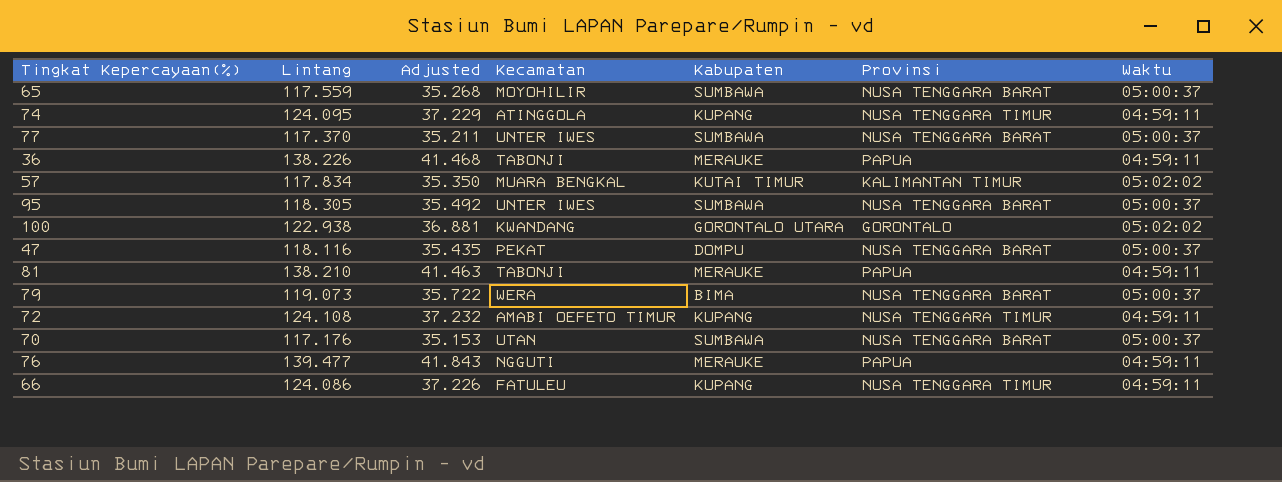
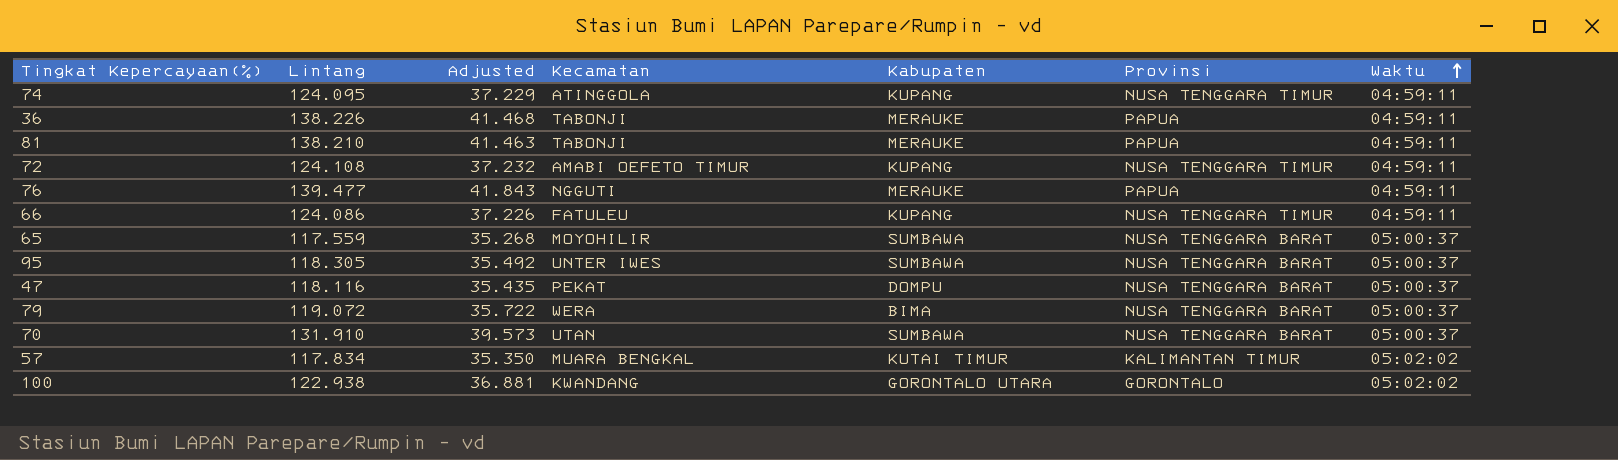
row order: none -> Waktu ascending
row 77: 117.370 | 35.211 | UNTER IWES | SUMBAWA | NUSA TENGGARA BARAT | 05:00:37 -> none
79 | Lintang: 119.073 -> 119.072
70 | Lintang: 117.176 -> 131.910
70 | Adjusted: 35.153 -> 39.573

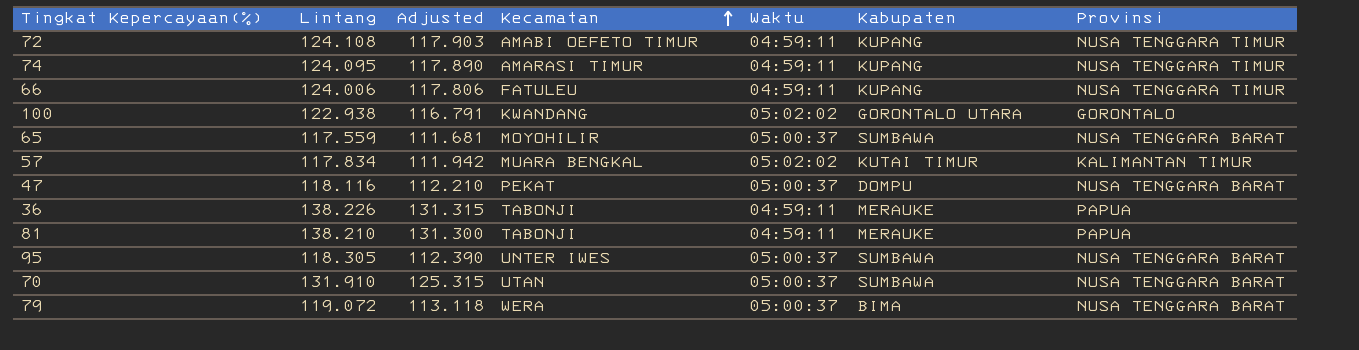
row order: Waktu ascending -> Kecamatan ascending
column Adjusted | formula: [Lintang] * 0.3 -> [Lintang] * 0.95
column Waktu | position: 7 -> 5
row 76: 139.477 | 41.843 | NGGUTI | MERAUKE | PAPUA | 04:59:11 -> none
74 | Kecamatan: ATINGGOLA -> AMARASI TIMUR
66 | Lintang: 124.086 -> 124.006

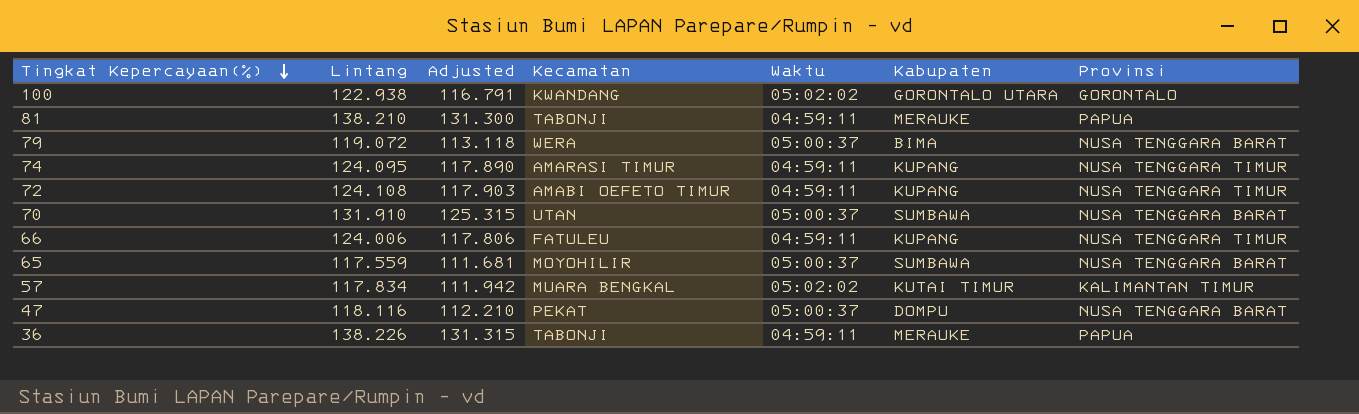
row order: Kecamatan ascending -> Tingkat Kepercayaan(%) descending
row 95: 118.305 | 112.390 | UNTER IWES | 05:00:37 | SUMBAWA | NUSA TENGGARA BARAT -> none

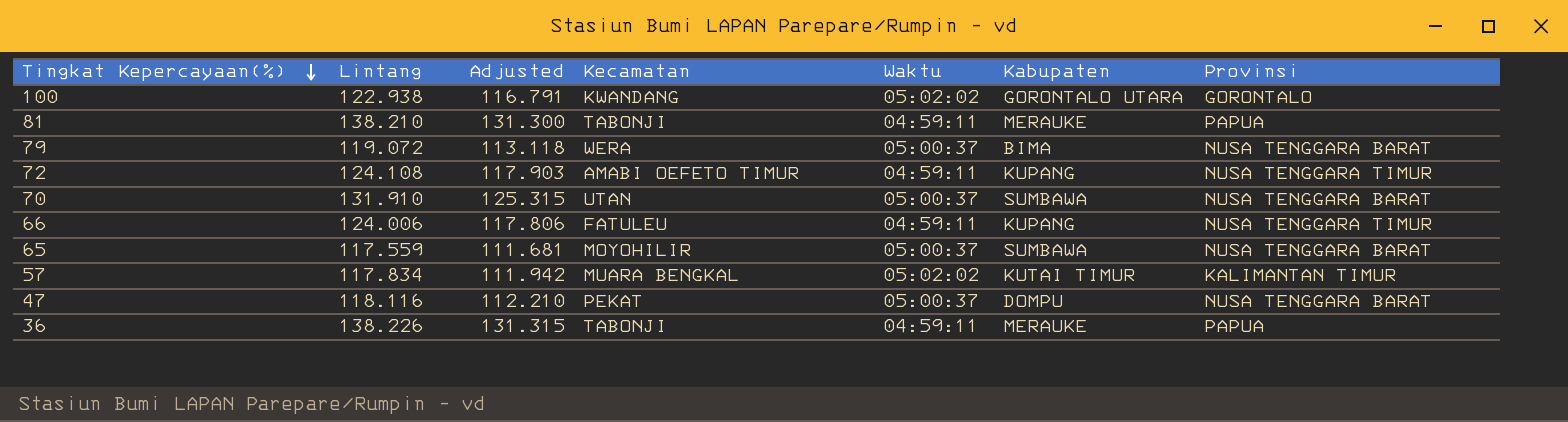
row 74: 124.095 | 117.890 | AMARASI TIMUR | 04:59:11 | KUPANG | NUSA TENGGARA TIMUR -> none

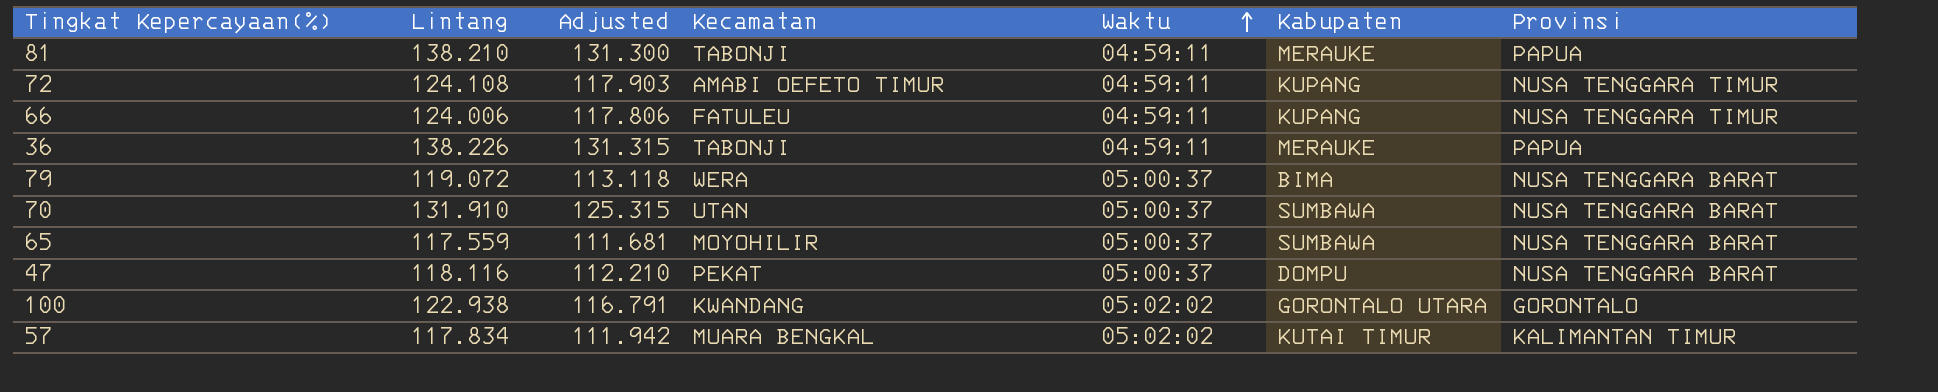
row order: Tingkat Kepercayaan(%) descending -> Waktu ascending

